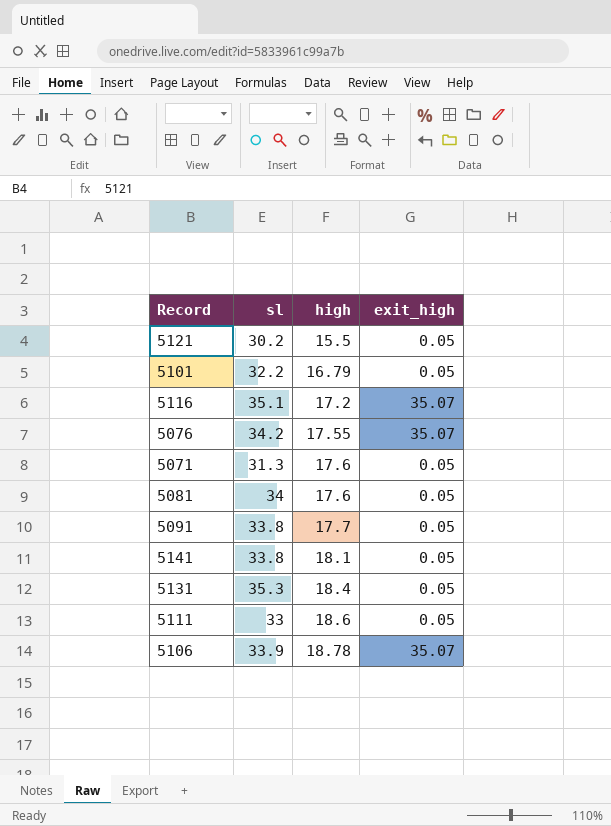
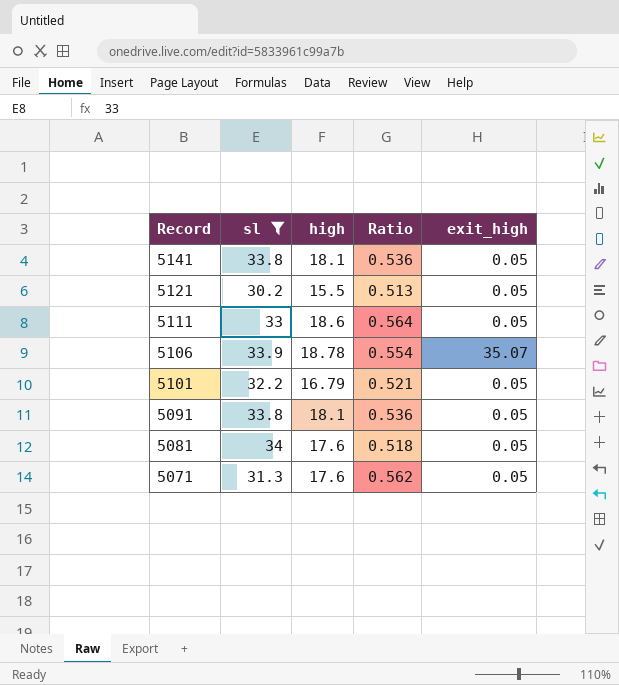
filter: none -> sl <= 34
row order: high ascending -> Record descending
column Ratio | formula: none -> [high] / [sl]
5091 | high: 17.7 -> 18.1

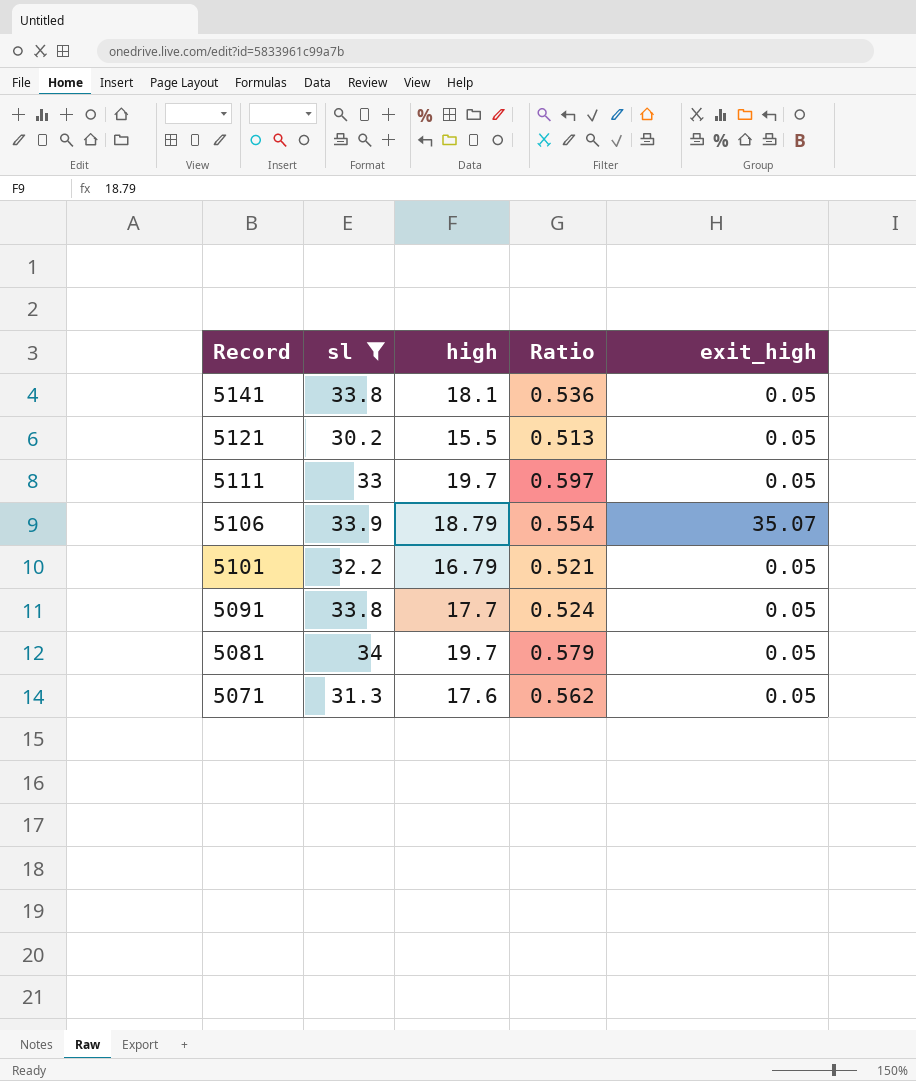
5111 | high: 18.6 -> 19.7
5111 | Ratio: 0.564 -> 0.597
5106 | high: 18.78 -> 18.79
5091 | high: 18.1 -> 17.7
5091 | Ratio: 0.536 -> 0.524
5081 | high: 17.6 -> 19.7
5081 | Ratio: 0.518 -> 0.579

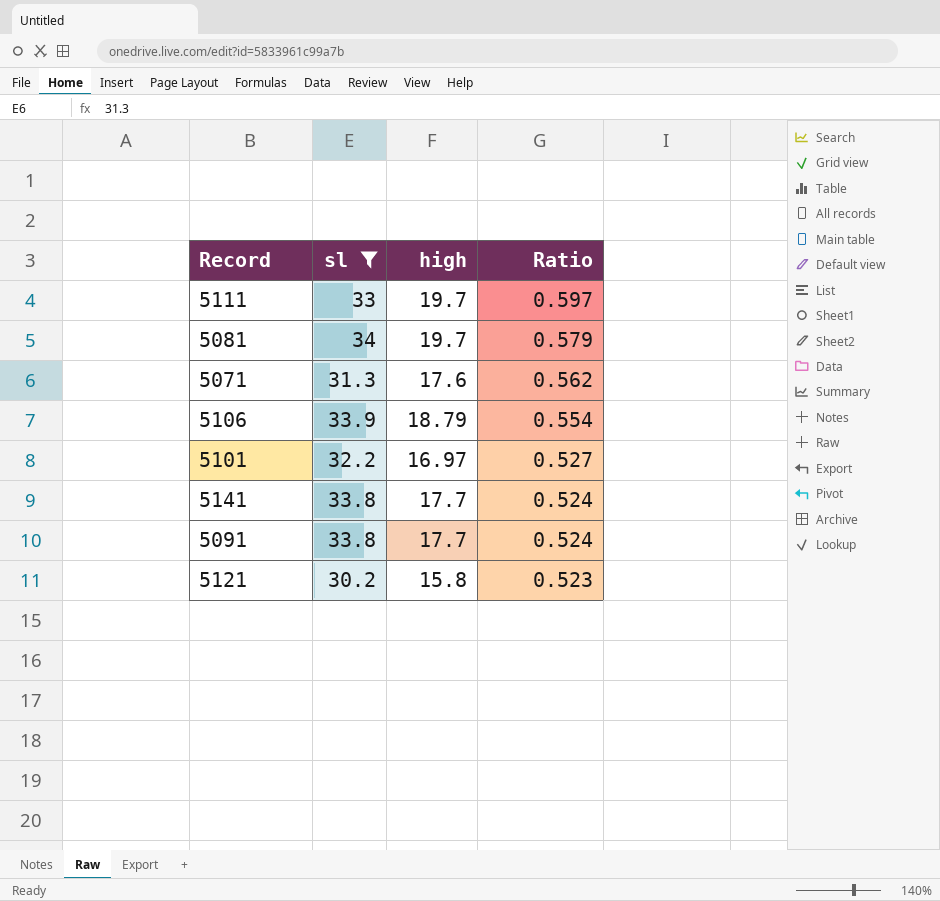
row order: Record descending -> Ratio descending
column exit_high | position: 5 -> none
5101 | high: 16.79 -> 16.97
5101 | Ratio: 0.521 -> 0.527
5141 | high: 18.1 -> 17.7
5141 | Ratio: 0.536 -> 0.524
5121 | high: 15.5 -> 15.8
5121 | Ratio: 0.513 -> 0.523

